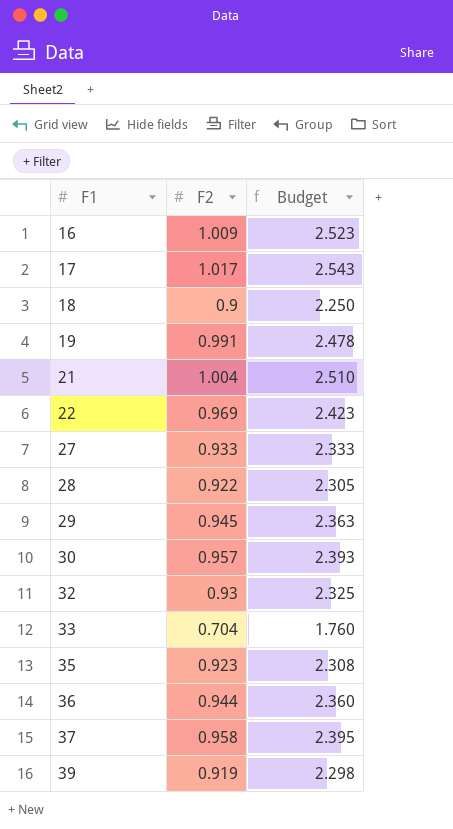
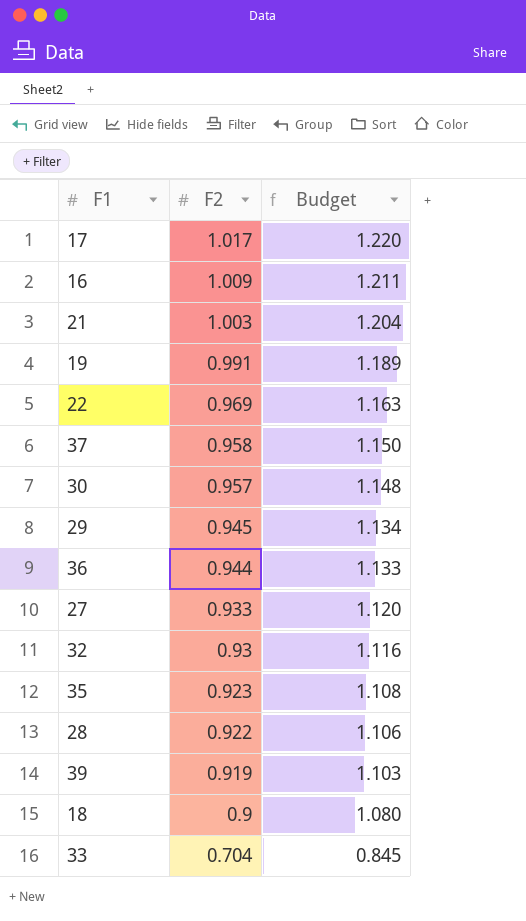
row order: F1 ascending -> F2 descending
column Budget | formula: [F2] * 2.5 -> [F2] * 1.2
21 | F2: 1.004 -> 1.003

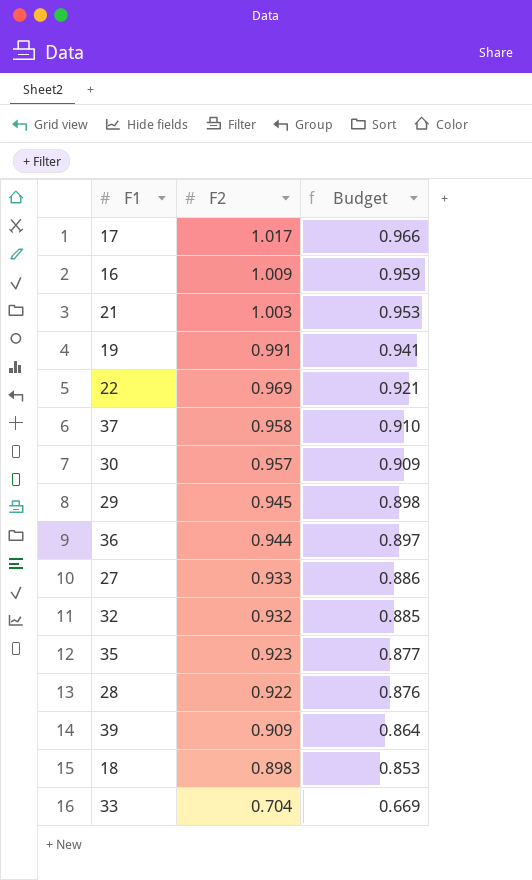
column Budget | formula: [F2] * 1.2 -> [F2] * 0.95
32 | F2: 0.93 -> 0.932
39 | F2: 0.919 -> 0.909
18 | F2: 0.9 -> 0.898

